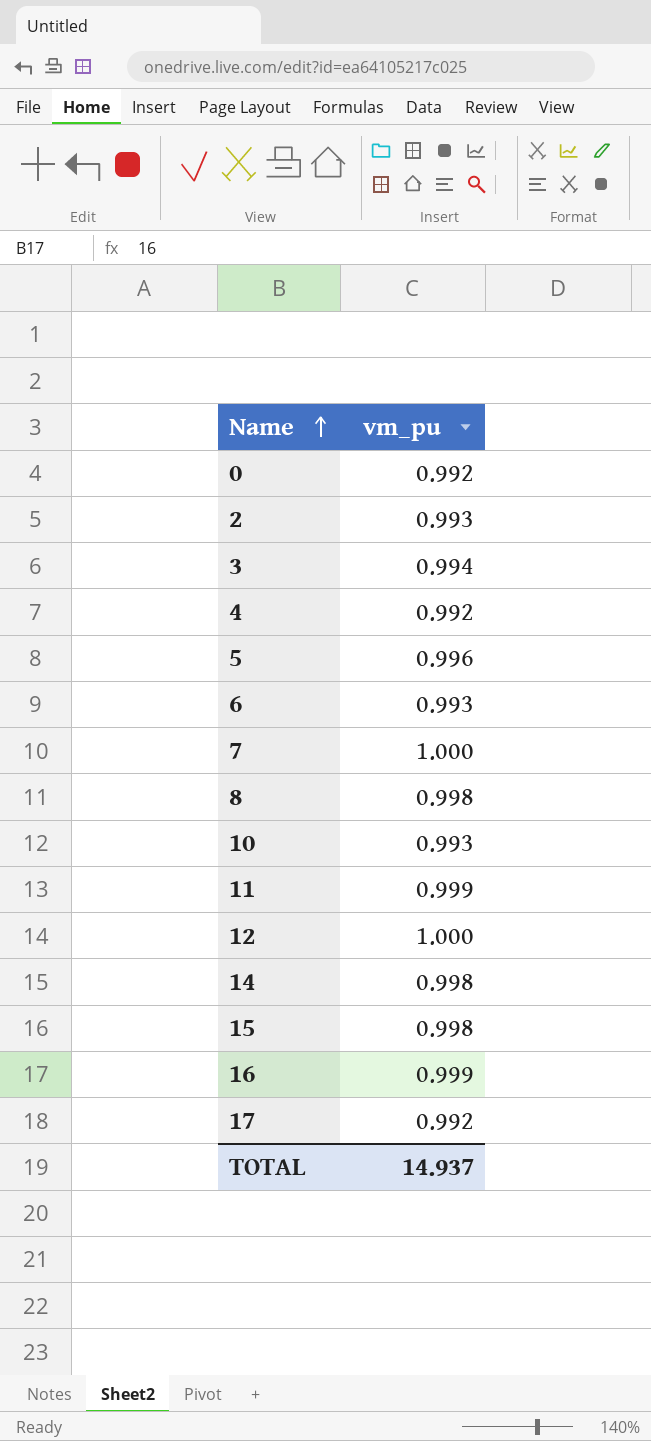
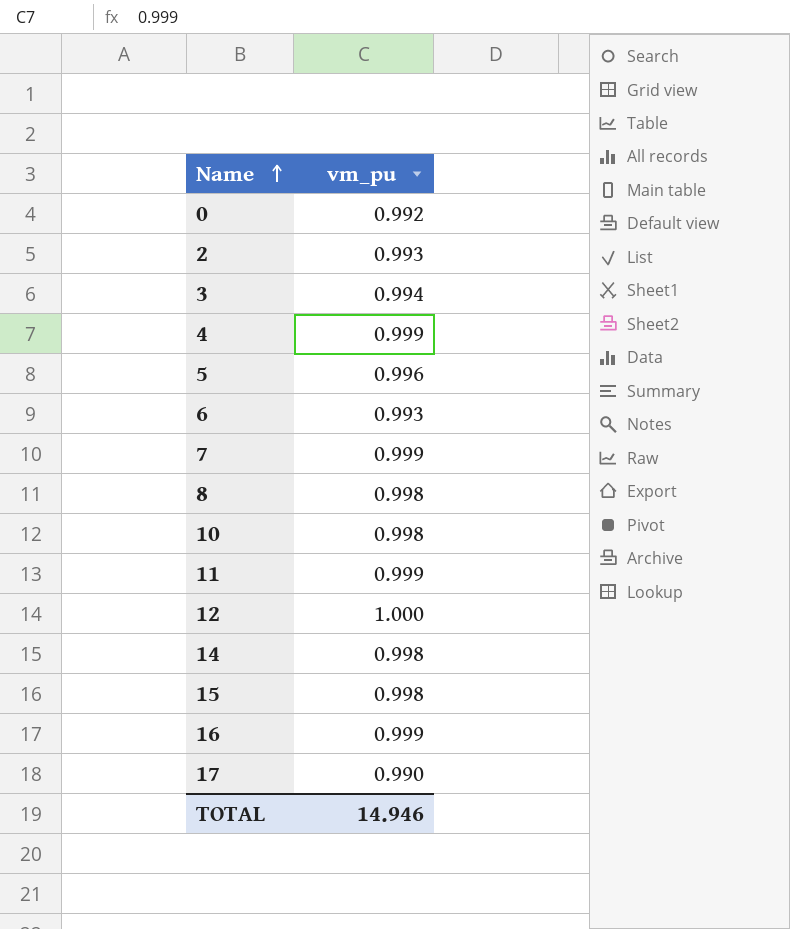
4 | vm_pu: 0.992 -> 0.999
7 | vm_pu: 1.000 -> 0.999
10 | vm_pu: 0.993 -> 0.998
17 | vm_pu: 0.992 -> 0.990
TOTAL | vm_pu: 14.937 -> 14.946

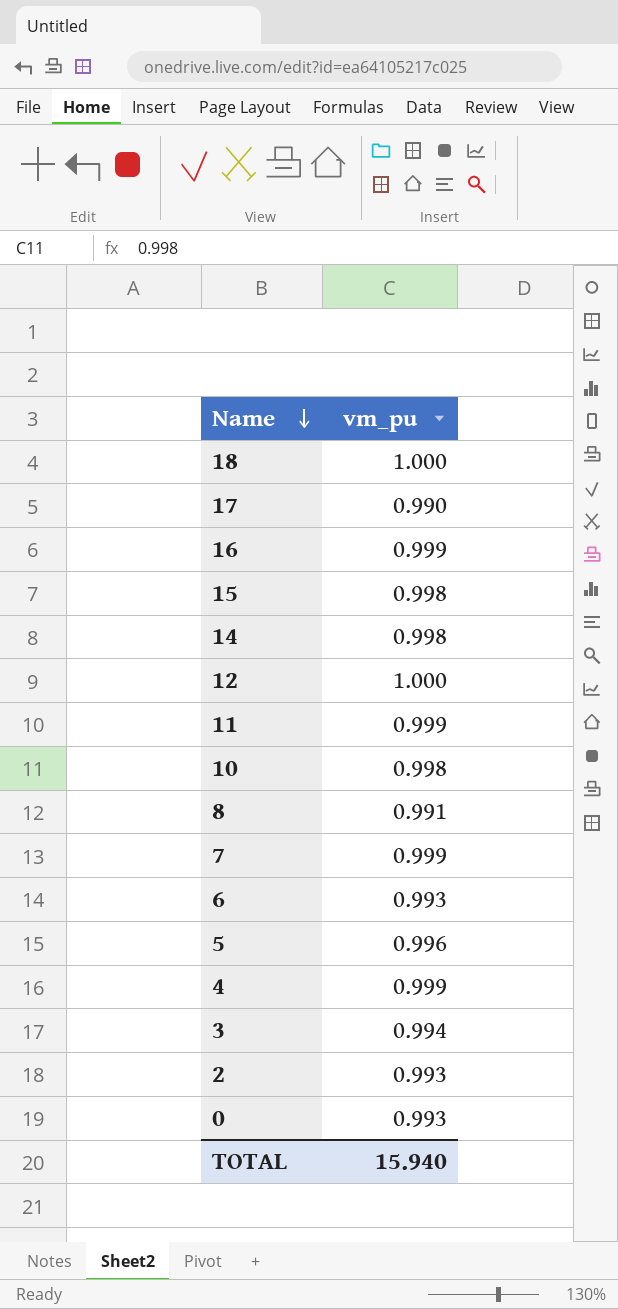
row order: Name ascending -> Name descending
row 18: none -> 1.000
8 | vm_pu: 0.998 -> 0.991
0 | vm_pu: 0.992 -> 0.993
TOTAL | vm_pu: 14.946 -> 15.940

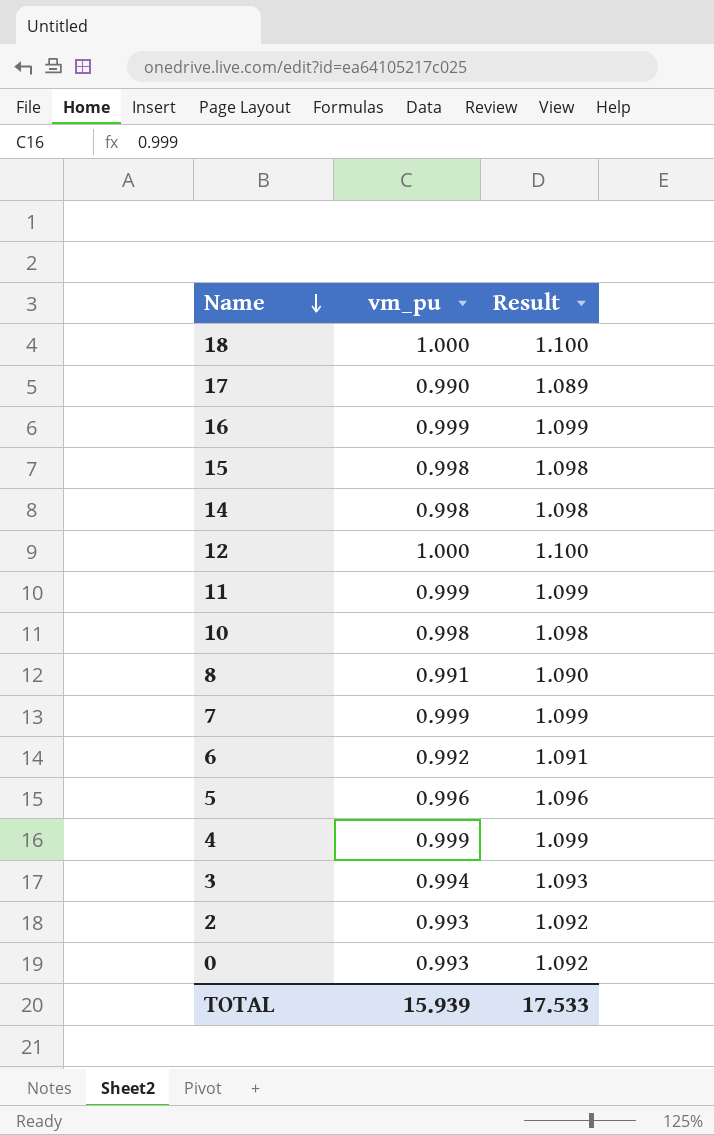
column Result | formula: none -> [vm_pu] * 1.1
6 | vm_pu: 0.993 -> 0.992
TOTAL | vm_pu: 15.940 -> 15.939

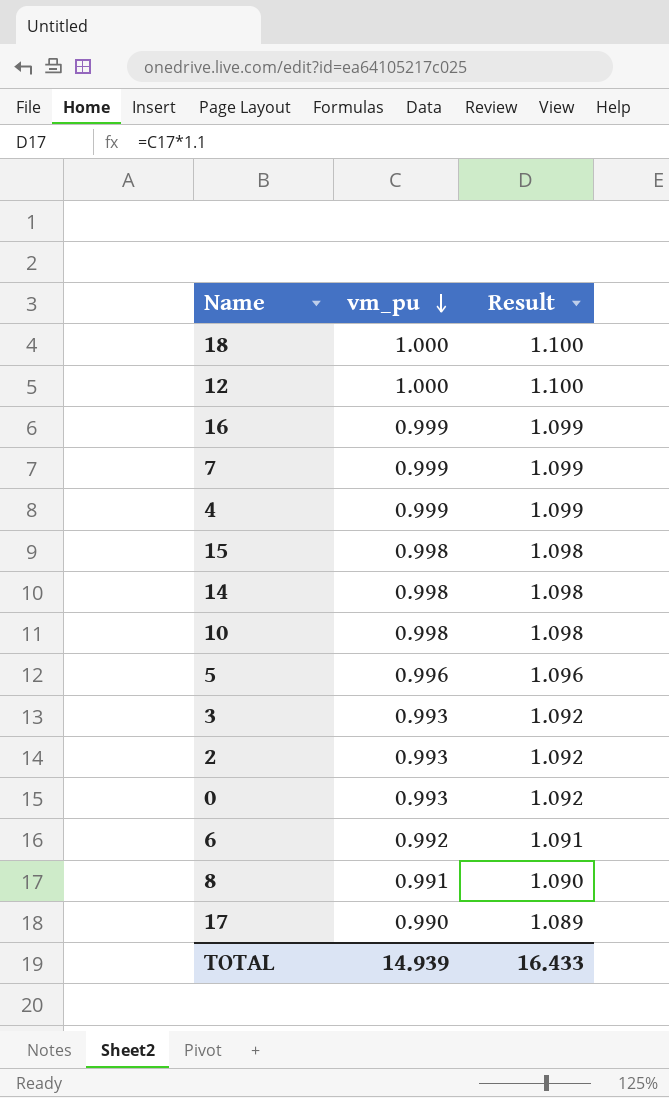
row order: Name descending -> vm_pu descending
row 11: 0.999 | 1.099 -> none
3 | vm_pu: 0.994 -> 0.993
3 | Result: 1.093 -> 1.092
TOTAL | vm_pu: 15.939 -> 14.939
TOTAL | Result: 17.533 -> 16.433

